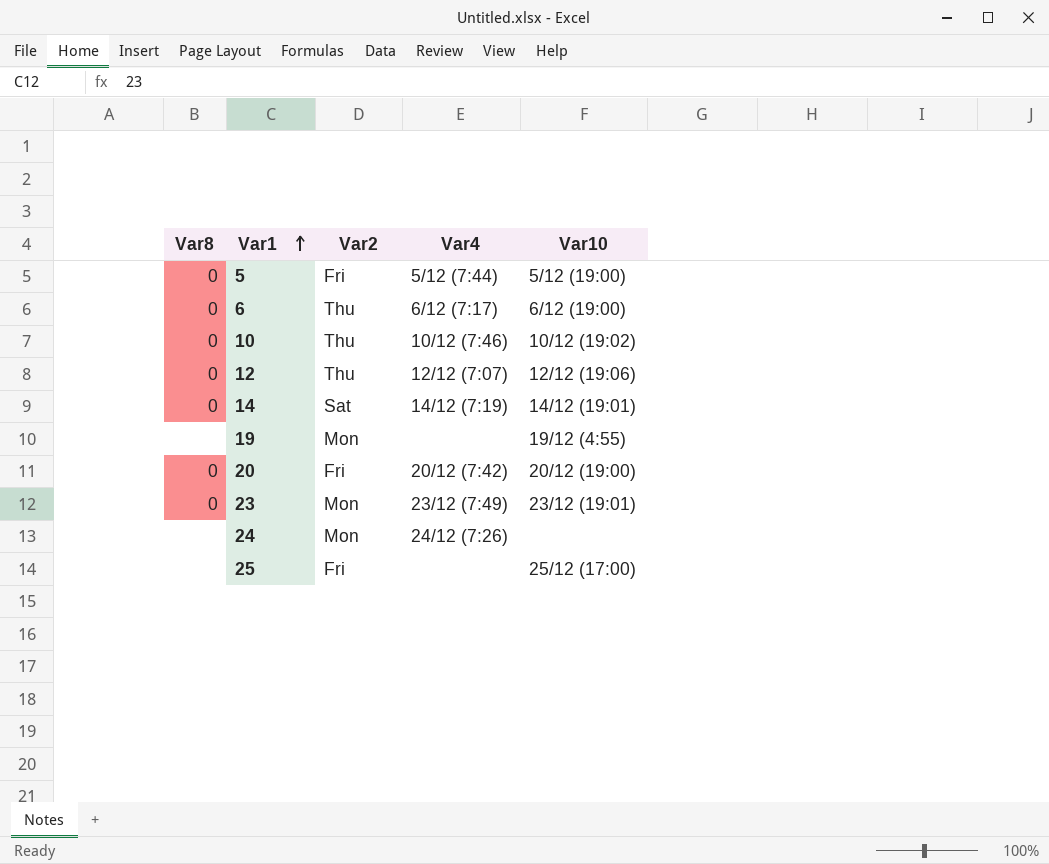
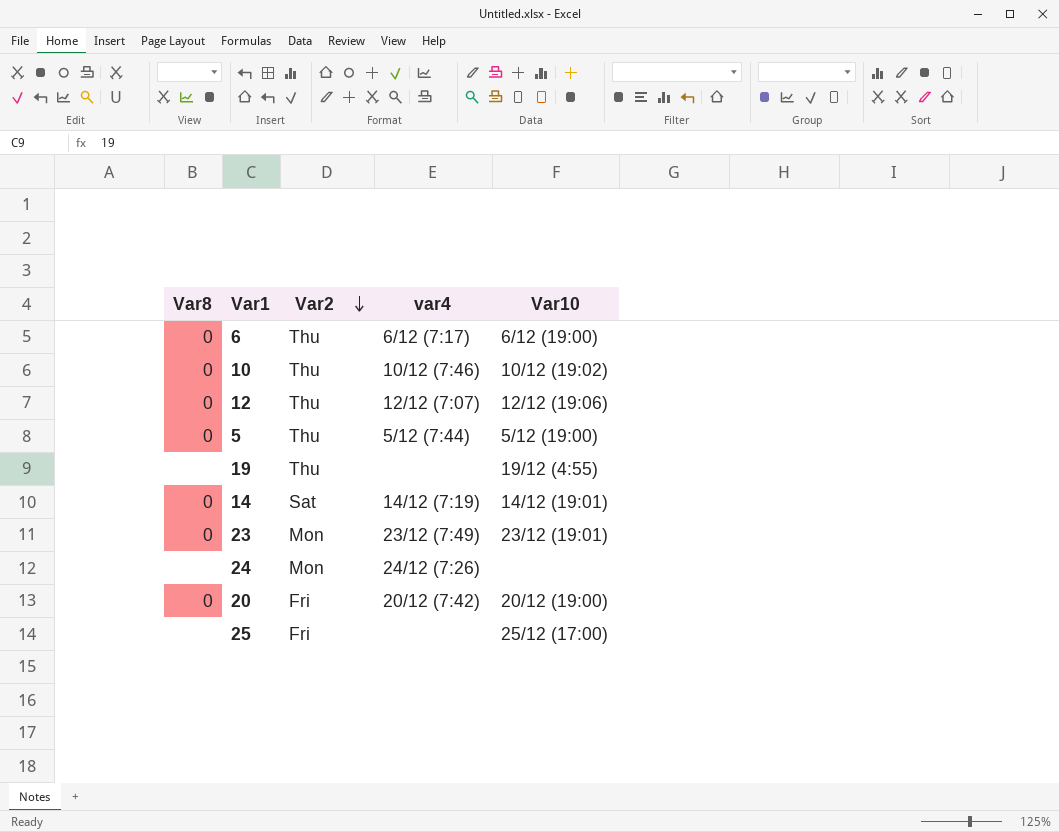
row order: Var1 ascending -> Var2 descending
column name: Var4 -> var4
5 | Var2: Fri -> Thu
19 | Var2: Mon -> Thu

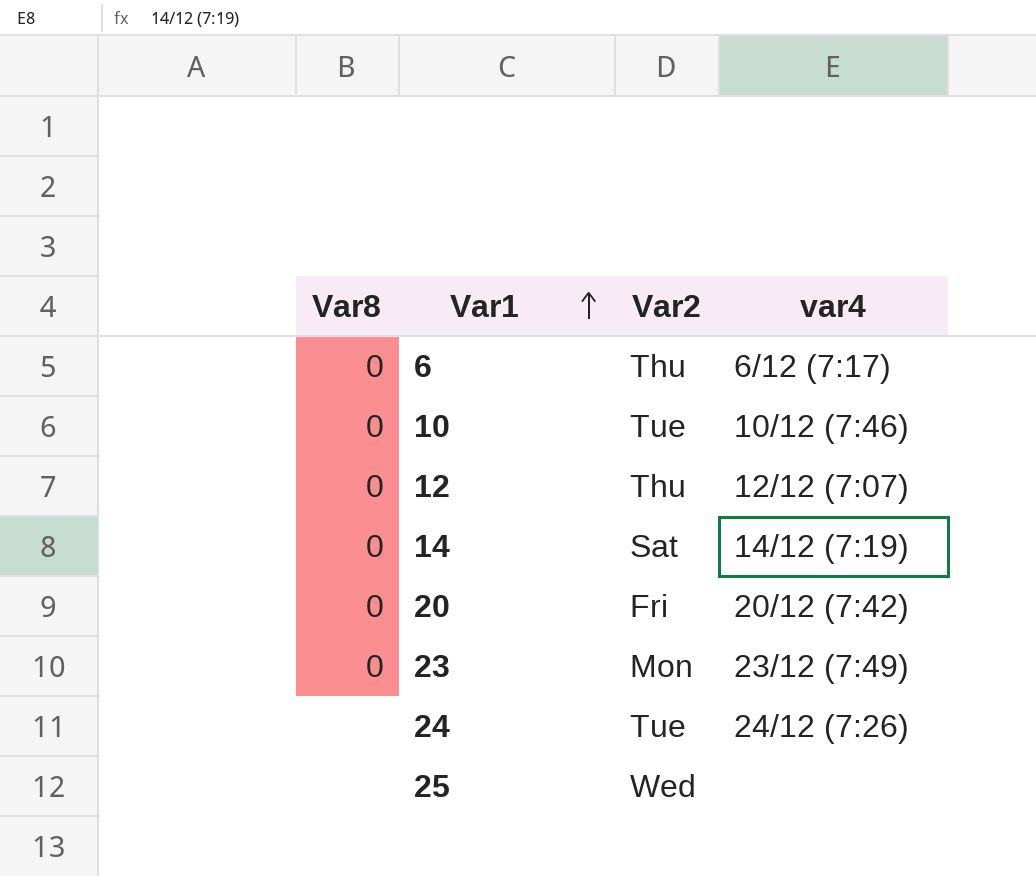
row order: Var2 descending -> Var1 ascending
column Var10 | position: 5 -> none
row 5: 0 | Thu | 5/12 (7:44) | 5/12 (19:00) -> none
row 19: none | Thu | none | 19/12 (4:55) -> none
10 | Var2: Thu -> Tue
24 | Var2: Mon -> Tue
25 | Var2: Fri -> Wed

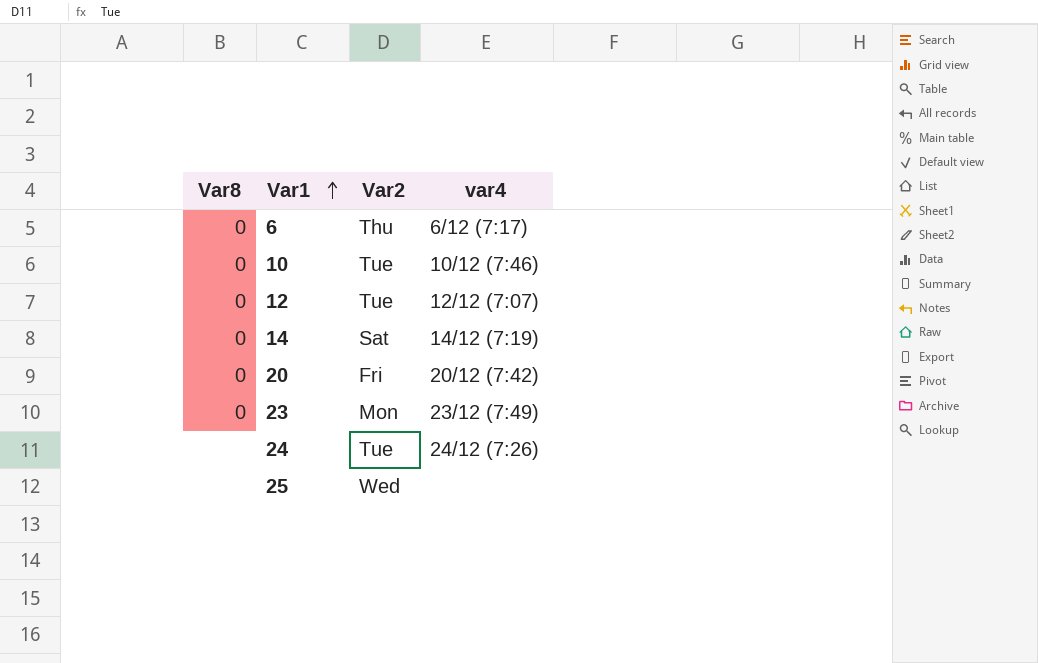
12 | Var2: Thu -> Tue

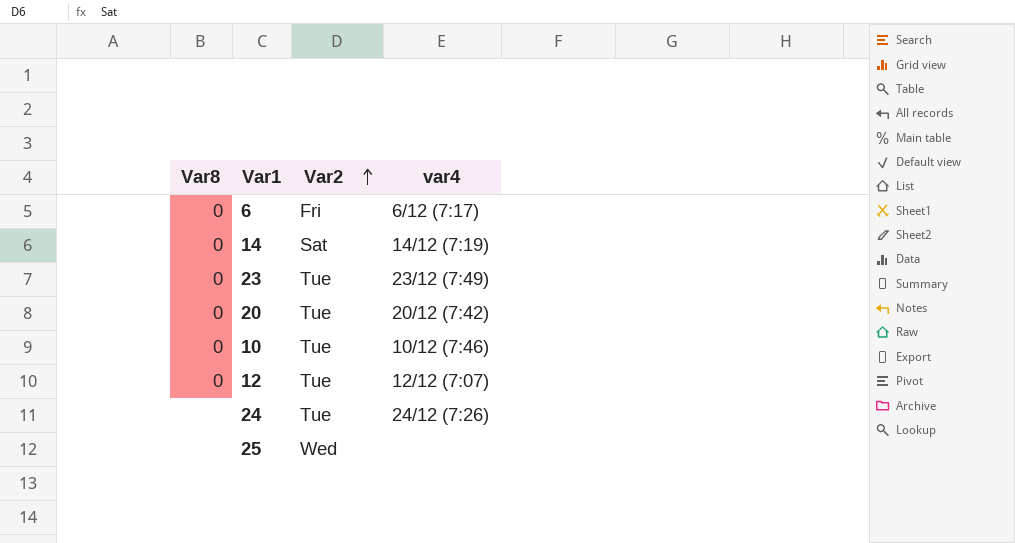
row order: Var1 ascending -> Var2 ascending
6 | Var2: Thu -> Fri
23 | Var2: Mon -> Tue
20 | Var2: Fri -> Tue

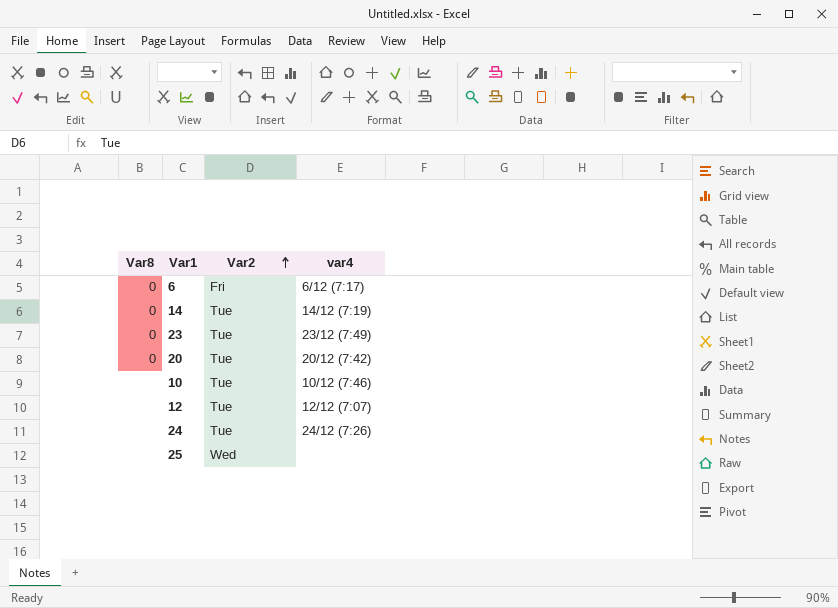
14 | Var2: Sat -> Tue
10 | Var8: 0 -> none
12 | Var8: 0 -> none

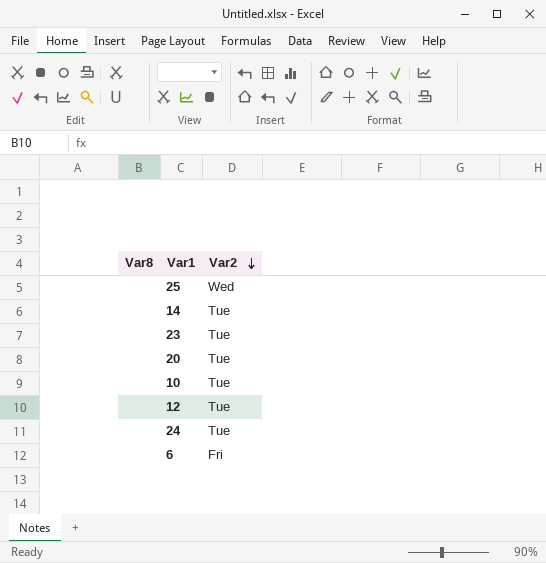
row order: Var2 ascending -> Var2 descending
column var4 | position: 4 -> none
14 | Var8: 0 -> none
23 | Var8: 0 -> none
20 | Var8: 0 -> none
6 | Var8: 0 -> none

